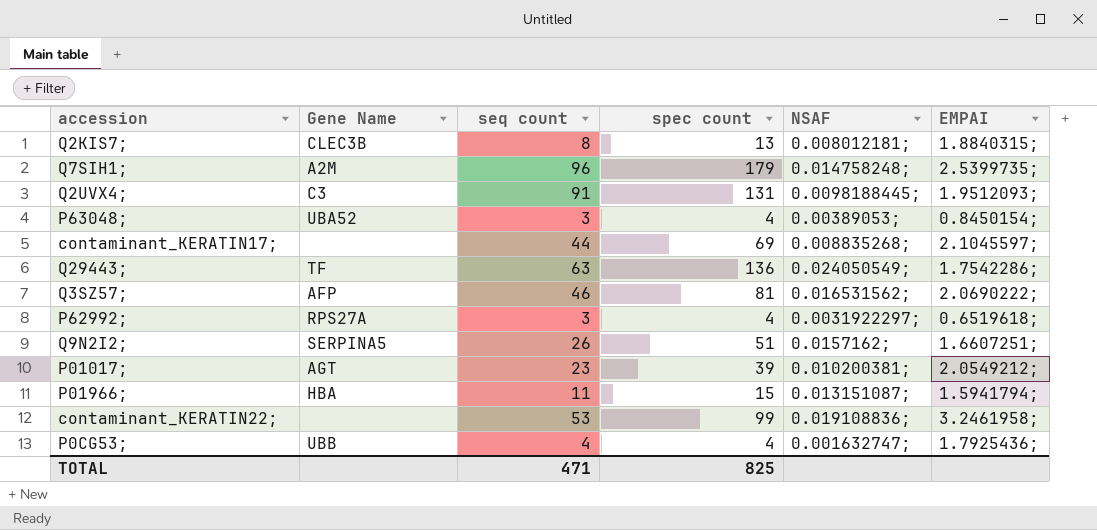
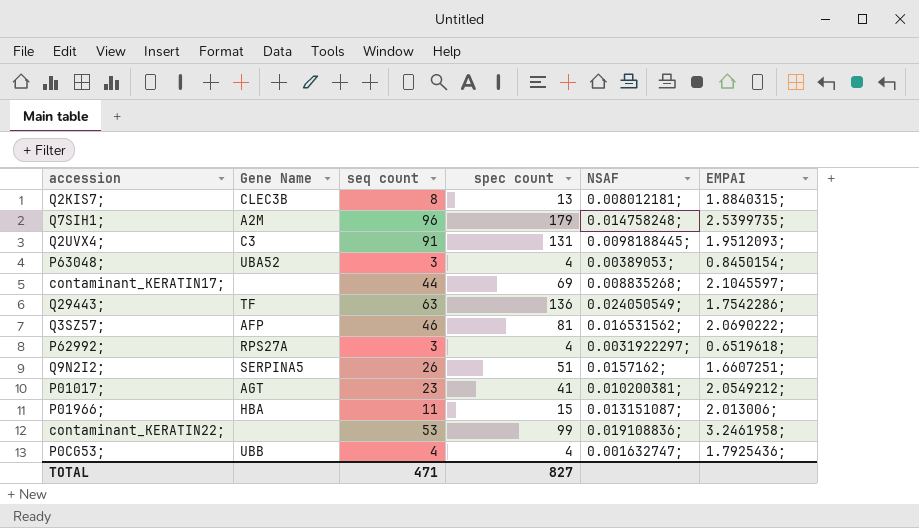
P01017; | spec count: 39 -> 41
P01966; | EMPAI: 1.5941794; -> 2.013006;
TOTAL | spec count: 825 -> 827

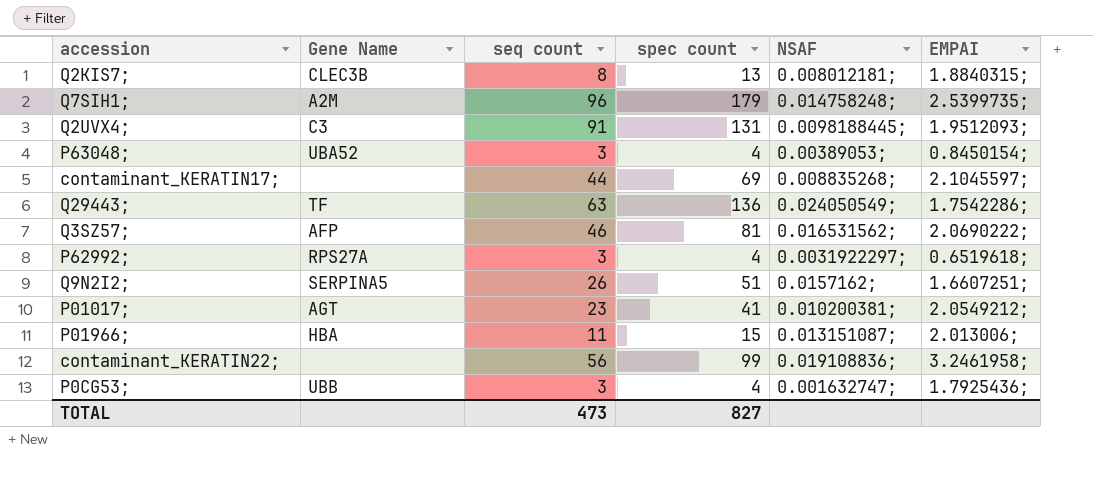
contaminant_KERATIN22; | seq count: 53 -> 56
P0CG53; | seq count: 4 -> 3
TOTAL | seq count: 471 -> 473

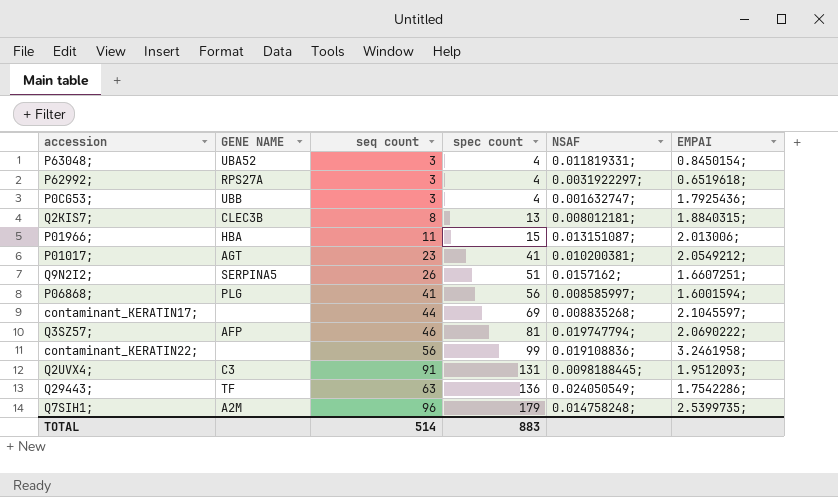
row order: none -> spec count ascending
column name: Gene Name -> GENE NAME
P63048; | NSAF: 0.00389053; -> 0.011819331;
row P06868;: none -> PLG | 41 | 56 | 0.008585997; | 1.6001594;
Q3SZ57; | NSAF: 0.016531562; -> 0.019747794;
TOTAL | seq count: 473 -> 514
TOTAL | spec count: 827 -> 883

